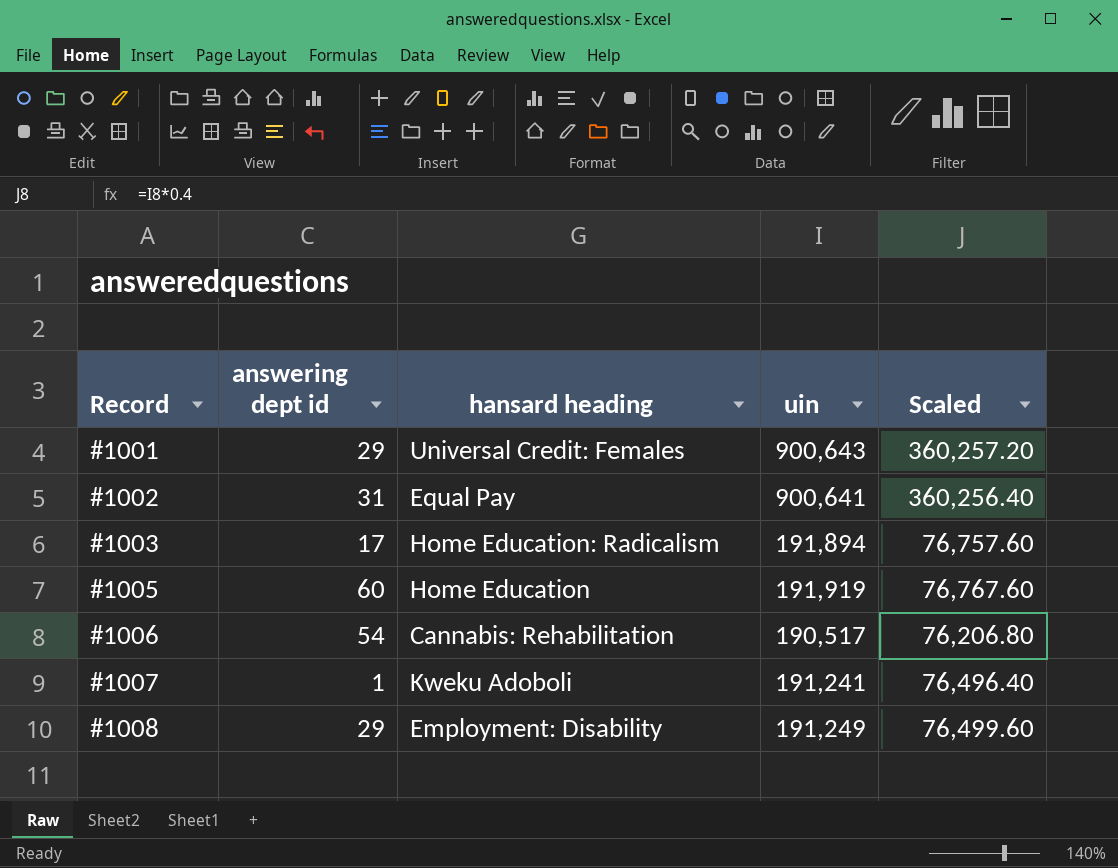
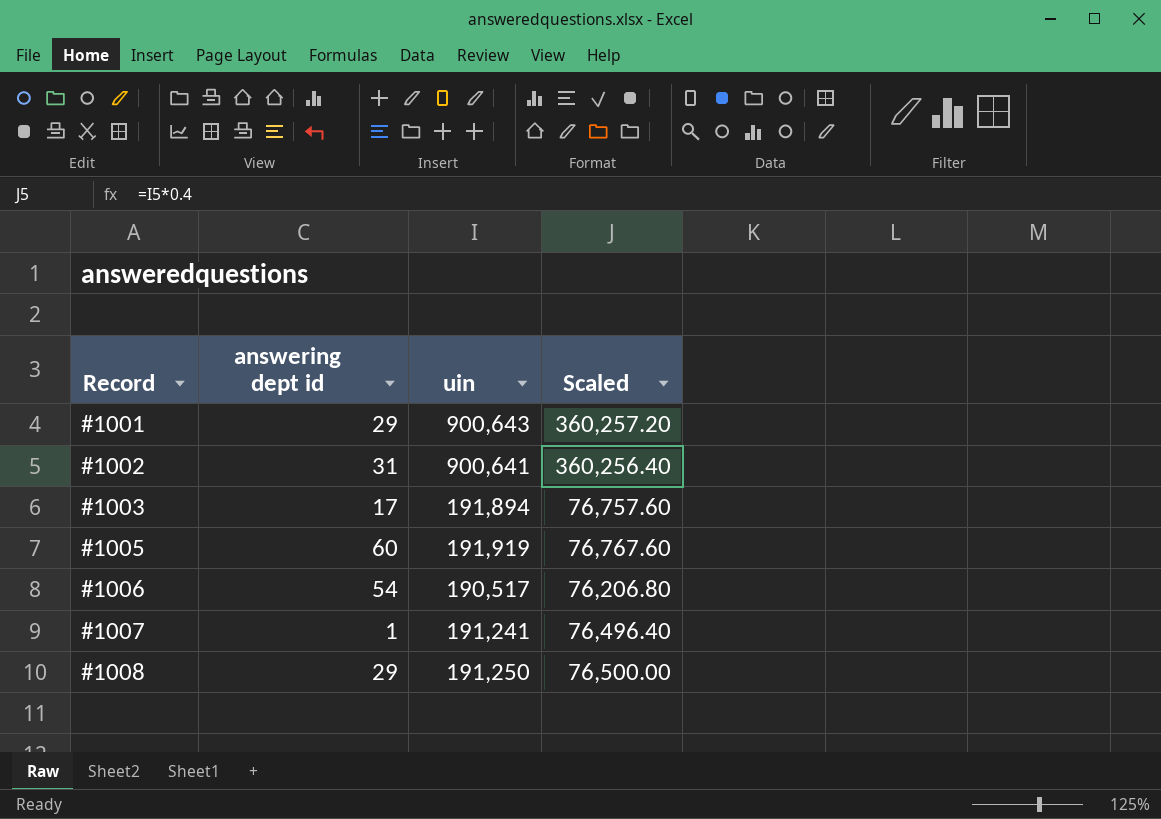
column hansard heading | position: 3 -> none
#1008 | uin: 191,249 -> 191,250
#1008 | Scaled: 76,499.60 -> 76,500.00

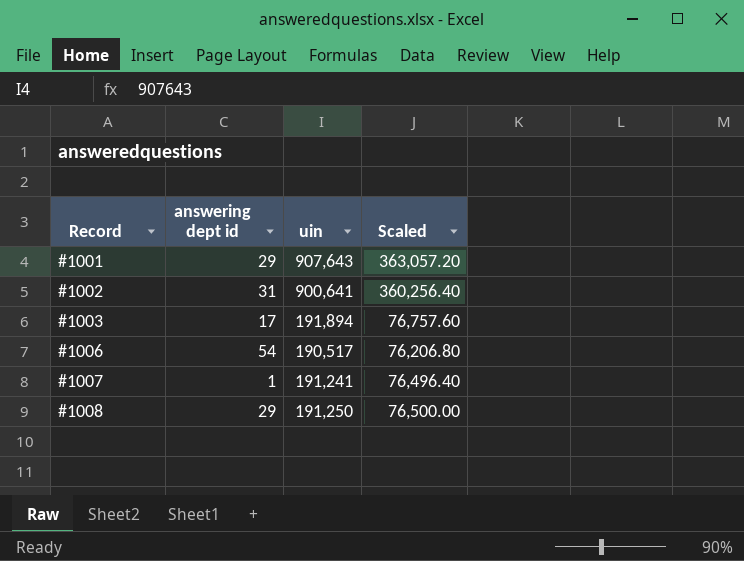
row #1005: 60 | 191,919 | 76,767.60 -> none
#1001 | uin: 900,643 -> 907,643
#1001 | Scaled: 360,257.20 -> 363,057.20

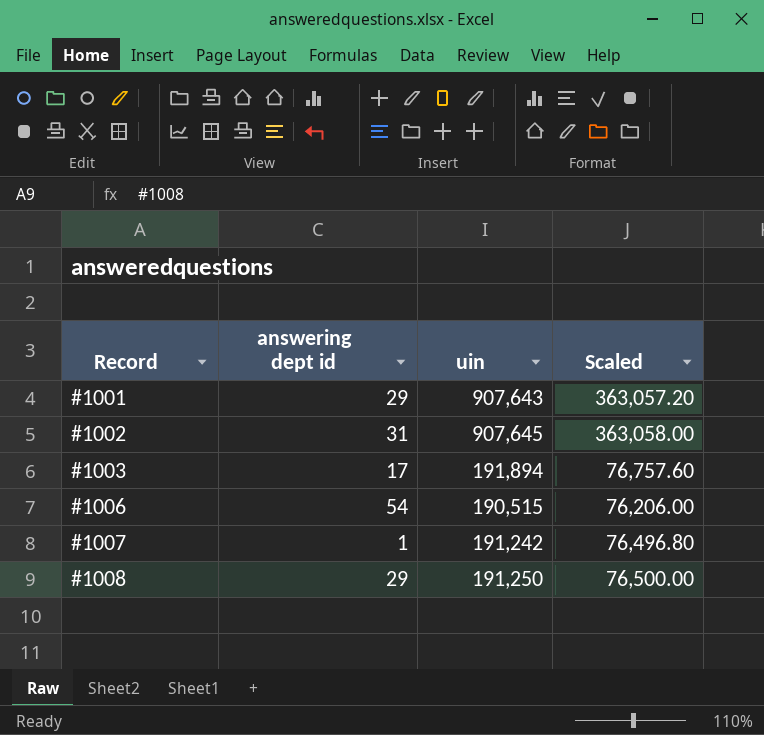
#1002 | uin: 900,641 -> 907,645
#1002 | Scaled: 360,256.40 -> 363,058.00
#1006 | uin: 190,517 -> 190,515
#1006 | Scaled: 76,206.80 -> 76,206.00
#1007 | uin: 191,241 -> 191,242
#1007 | Scaled: 76,496.40 -> 76,496.80

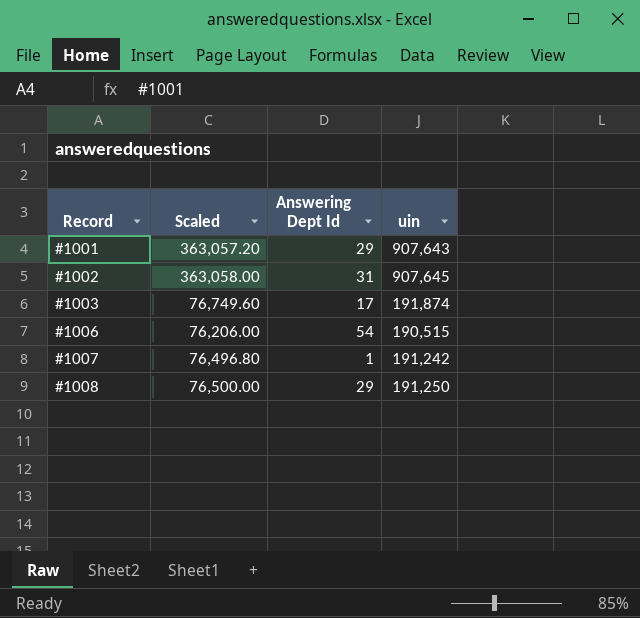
column Scaled | position: 4 -> 2
column name: answering dept id -> Answering Dept Id
#1003 | Scaled: 76,757.60 -> 76,749.60
#1003 | uin: 191,894 -> 191,874

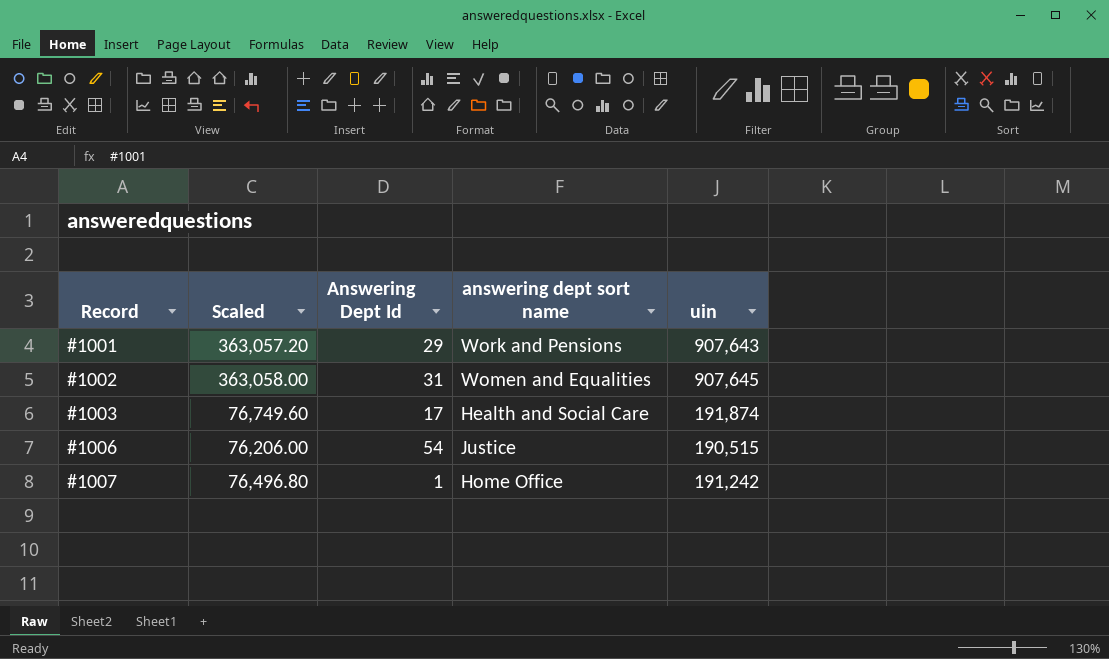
column answering dept sort name | position: none -> 4
row #1008: 76,500.00 | 29 | 191,250 -> none

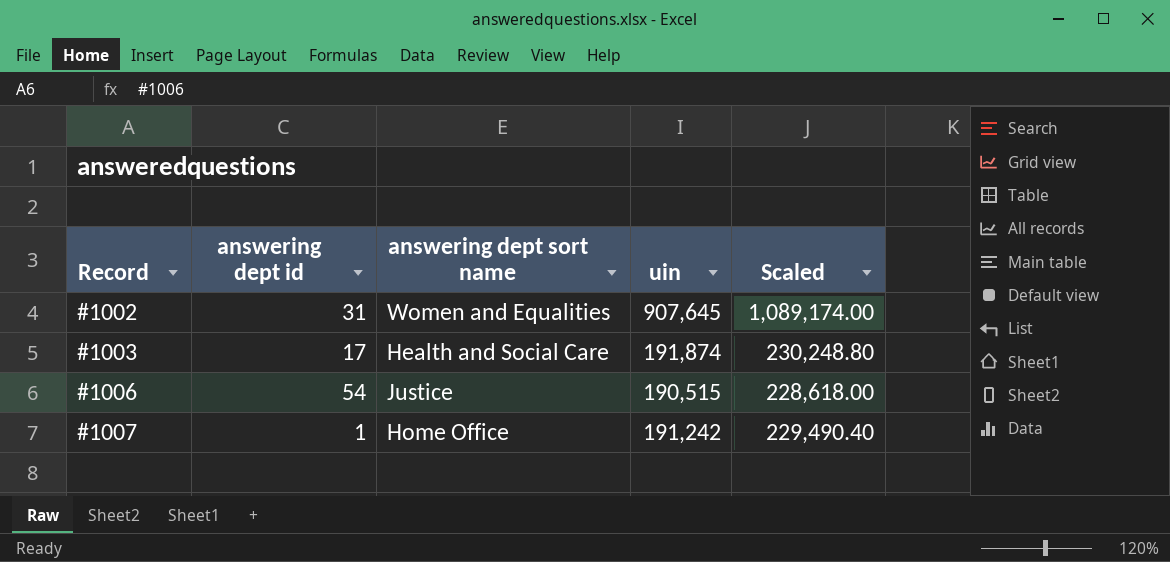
column name: Answering Dept Id -> answering dept id
column Scaled | formula: [uin] * 0.4 -> [uin] * 1.2
column Scaled | position: 2 -> 5
row #1001: 363,057.20 | 29 | Work and Pensions | 907,643 -> none

